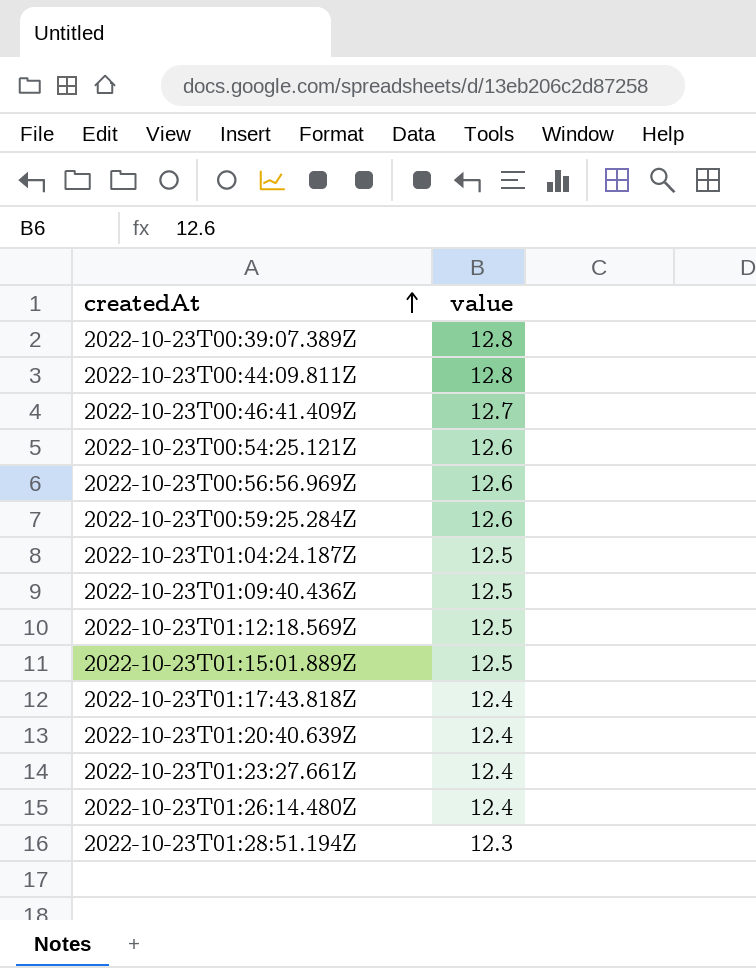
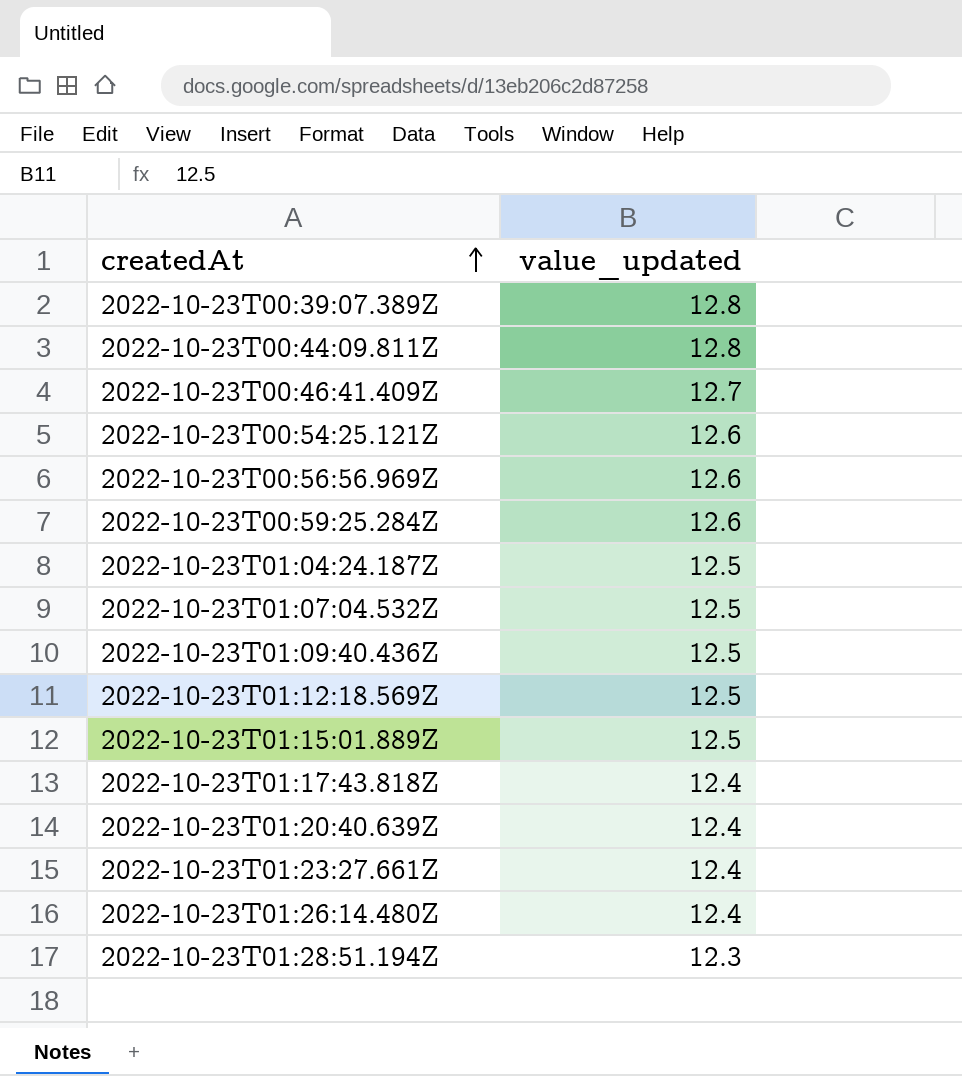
column name: value -> value_updated
row 2022-10-23T01:07:04.532Z: none -> 12.5

